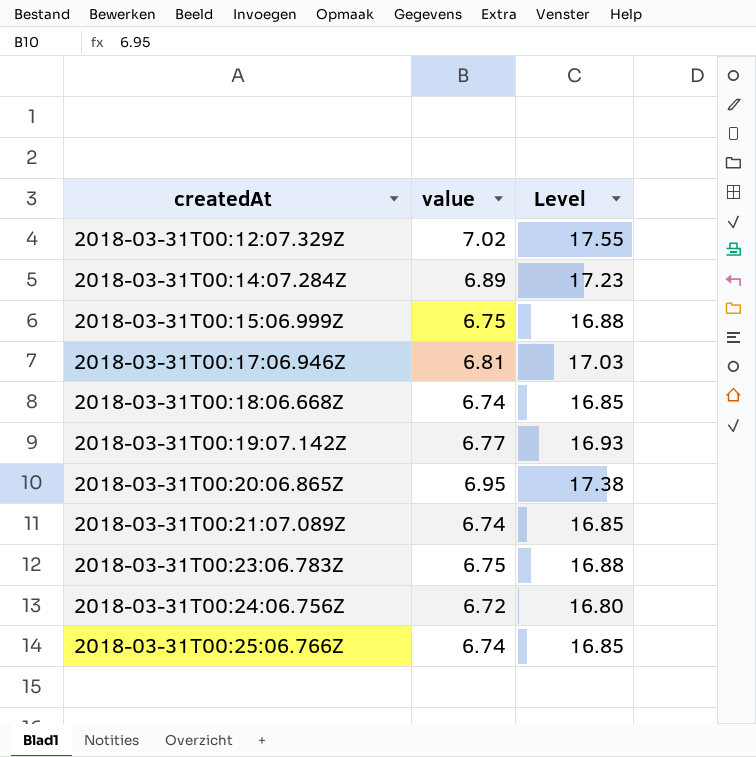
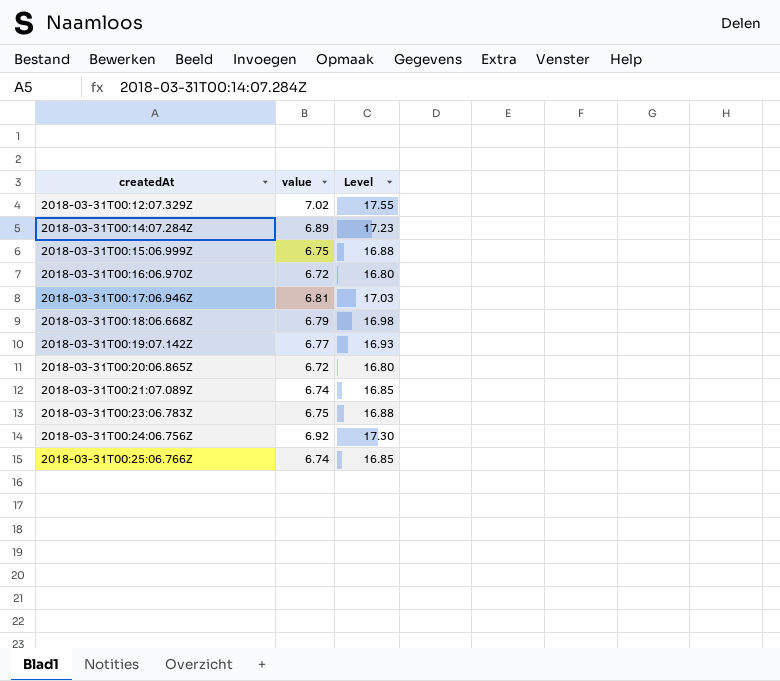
row 2018-03-31T00:16:06.970Z: none -> 6.72 | 16.80
2018-03-31T00:18:06.668Z | value: 6.74 -> 6.79
2018-03-31T00:18:06.668Z | Level: 16.85 -> 16.98
2018-03-31T00:20:06.865Z | value: 6.95 -> 6.72
2018-03-31T00:20:06.865Z | Level: 17.38 -> 16.80
2018-03-31T00:24:06.756Z | value: 6.72 -> 6.92
2018-03-31T00:24:06.756Z | Level: 16.80 -> 17.30

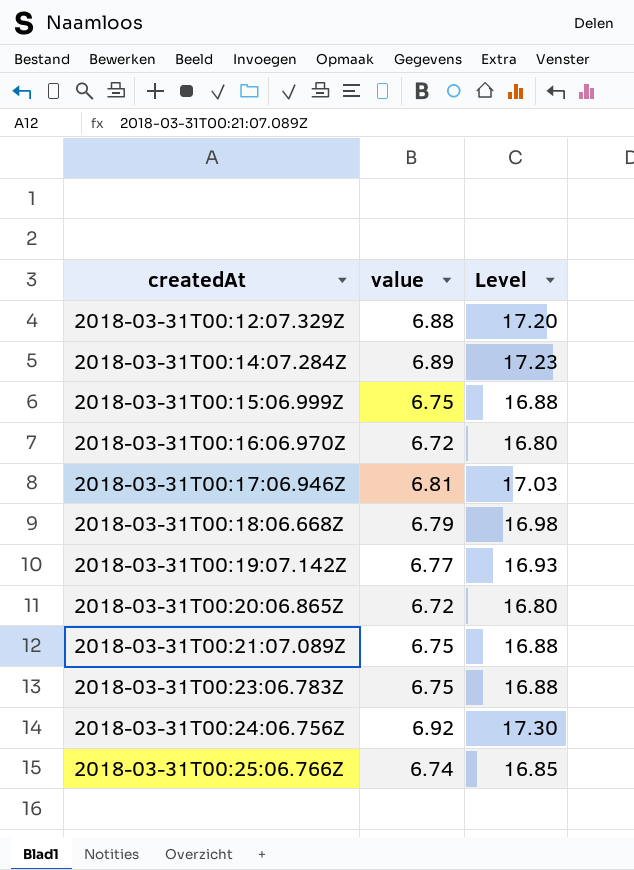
2018-03-31T00:12:07.329Z | value: 7.02 -> 6.88
2018-03-31T00:12:07.329Z | Level: 17.55 -> 17.20
2018-03-31T00:21:07.089Z | value: 6.74 -> 6.75
2018-03-31T00:21:07.089Z | Level: 16.85 -> 16.88

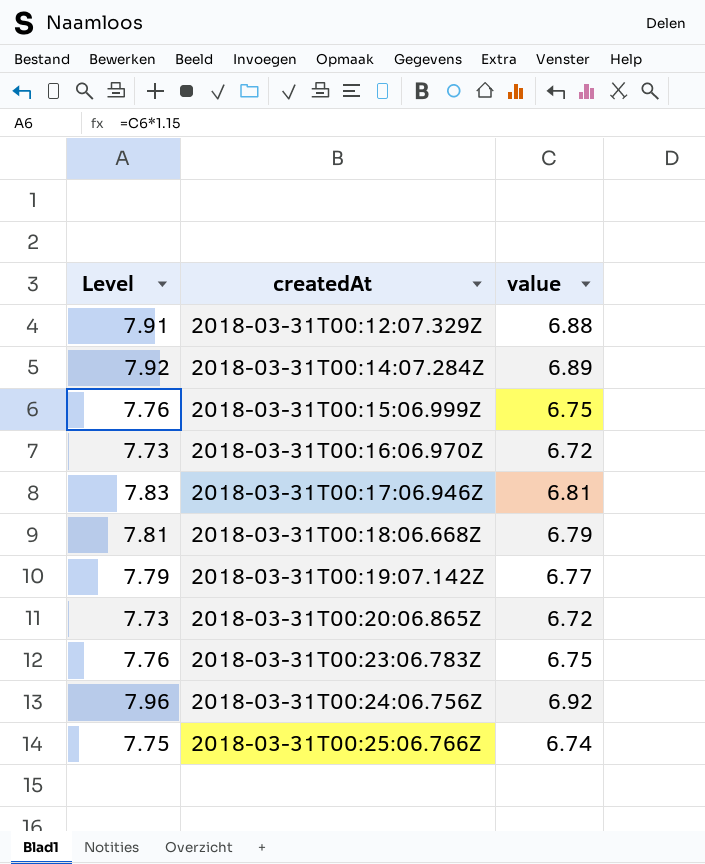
column Level | formula: [value] * 2.5 -> [value] * 1.15
column Level | position: 3 -> 1
row 2018-03-31T00:21:07.089Z: 6.75 | 16.88 -> none

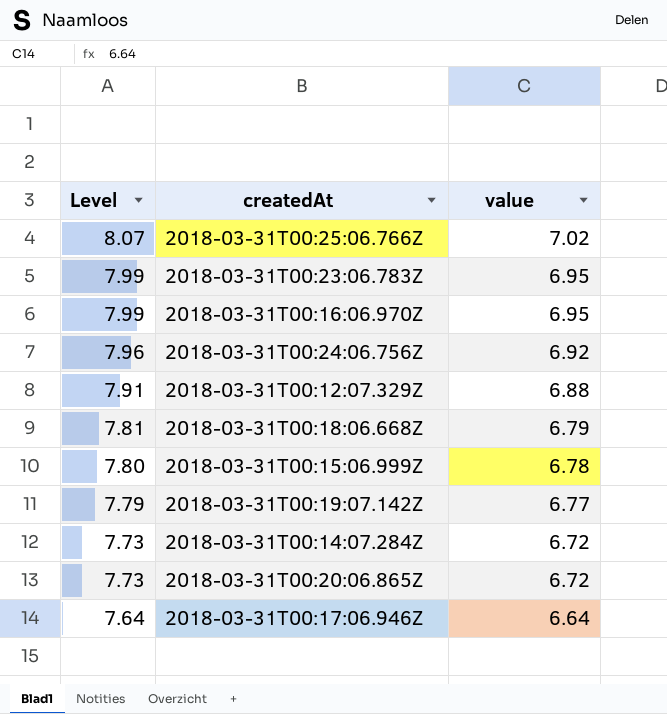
row order: createdAt ascending -> Level descending
2018-03-31T00:25:06.766Z | Level: 7.75 -> 8.07
2018-03-31T00:25:06.766Z | value: 6.74 -> 7.02
2018-03-31T00:23:06.783Z | Level: 7.76 -> 7.99
2018-03-31T00:23:06.783Z | value: 6.75 -> 6.95
2018-03-31T00:16:06.970Z | Level: 7.73 -> 7.99
2018-03-31T00:16:06.970Z | value: 6.72 -> 6.95
2018-03-31T00:15:06.999Z | Level: 7.76 -> 7.80
2018-03-31T00:15:06.999Z | value: 6.75 -> 6.78
2018-03-31T00:14:07.284Z | Level: 7.92 -> 7.73
2018-03-31T00:14:07.284Z | value: 6.89 -> 6.72
2018-03-31T00:17:06.946Z | Level: 7.83 -> 7.64
2018-03-31T00:17:06.946Z | value: 6.81 -> 6.64

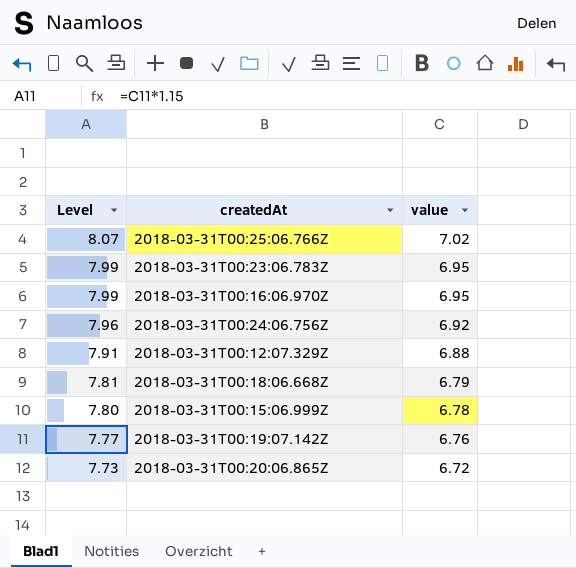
row 2018-03-31T00:14:07.284Z: 7.73 | 6.72 -> none
row 2018-03-31T00:17:06.946Z: 7.64 | 6.64 -> none
2018-03-31T00:19:07.142Z | Level: 7.79 -> 7.77
2018-03-31T00:19:07.142Z | value: 6.77 -> 6.76

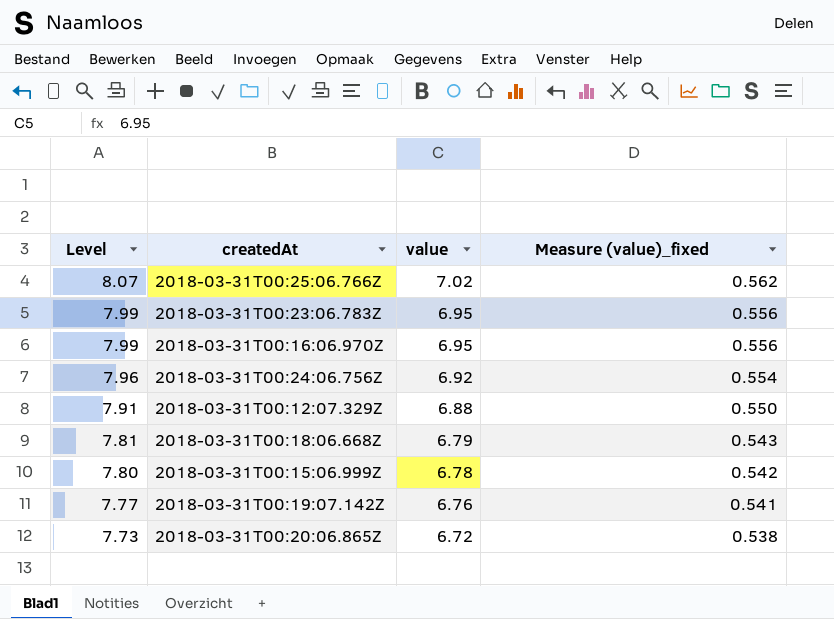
column Measure (value)_fixed | formula: none -> [value] * 0.08

